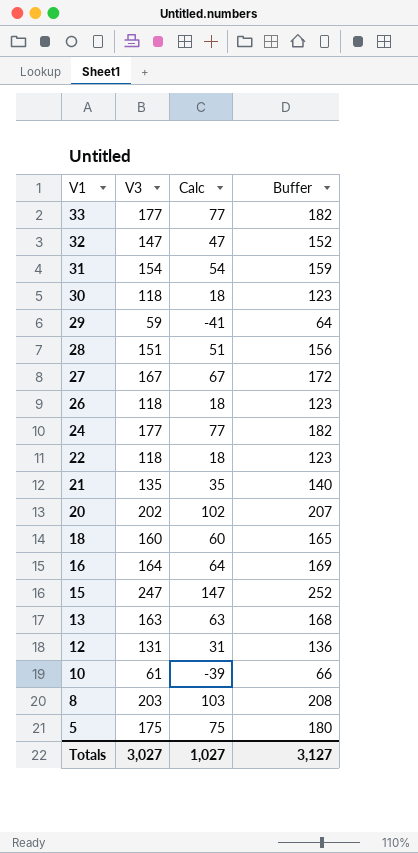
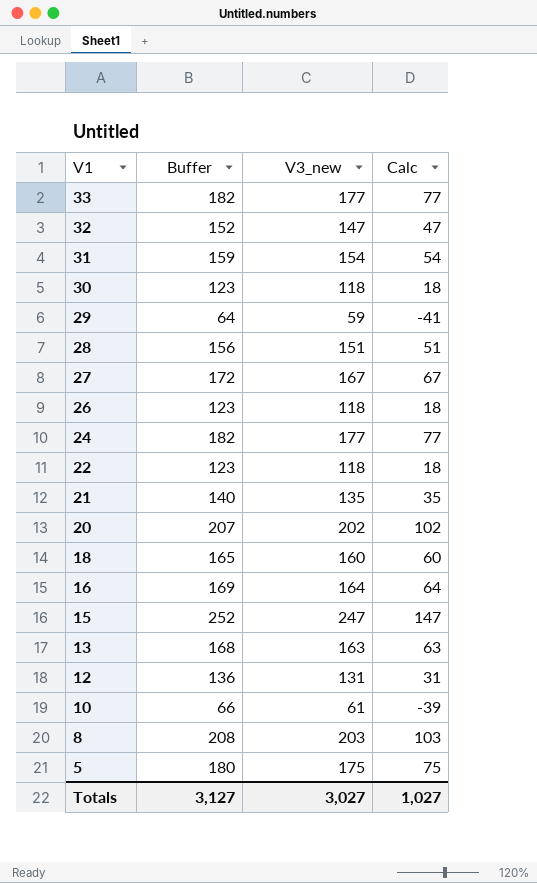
column Buffer | position: 4 -> 2
column name: V3 -> V3_new

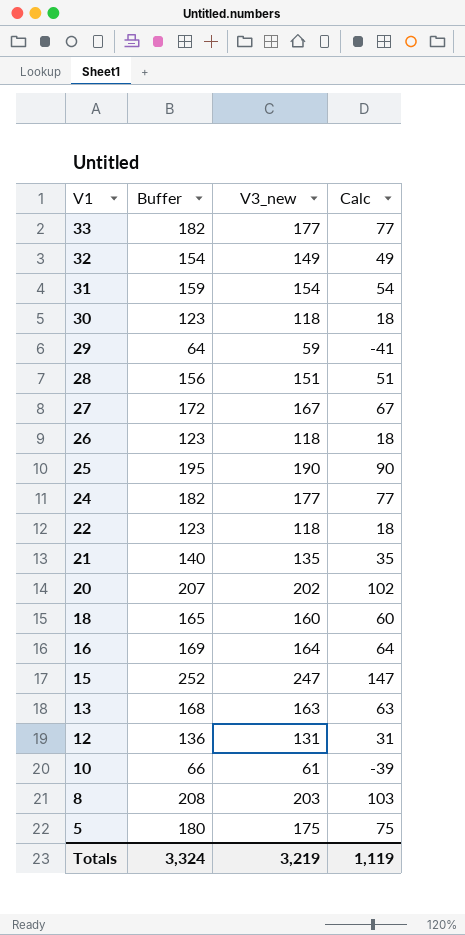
32 | Buffer: 152 -> 154
32 | V3_new: 147 -> 149
32 | Calc: 47 -> 49
row 25: none -> 195 | 190 | 90
Totals | Buffer: 3,127 -> 3,324
Totals | V3_new: 3,027 -> 3,219
Totals | Calc: 1,027 -> 1,119

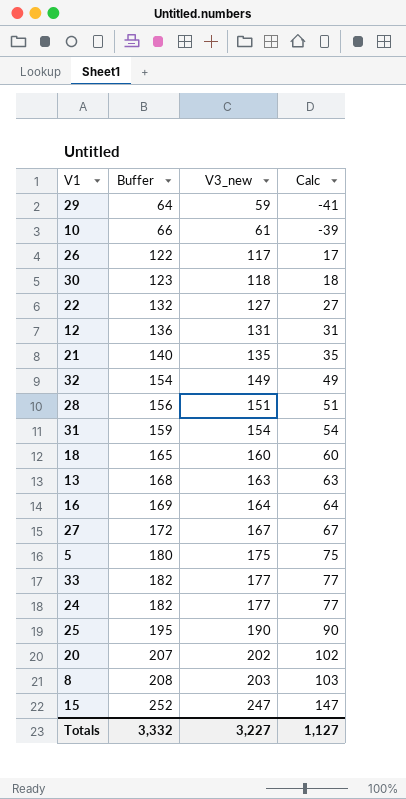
row order: V1 descending -> Buffer ascending
26 | Buffer: 123 -> 122
26 | V3_new: 118 -> 117
26 | Calc: 18 -> 17
22 | Buffer: 123 -> 132
22 | V3_new: 118 -> 127
22 | Calc: 18 -> 27
Totals | Buffer: 3,324 -> 3,332
Totals | V3_new: 3,219 -> 3,227
Totals | Calc: 1,119 -> 1,127

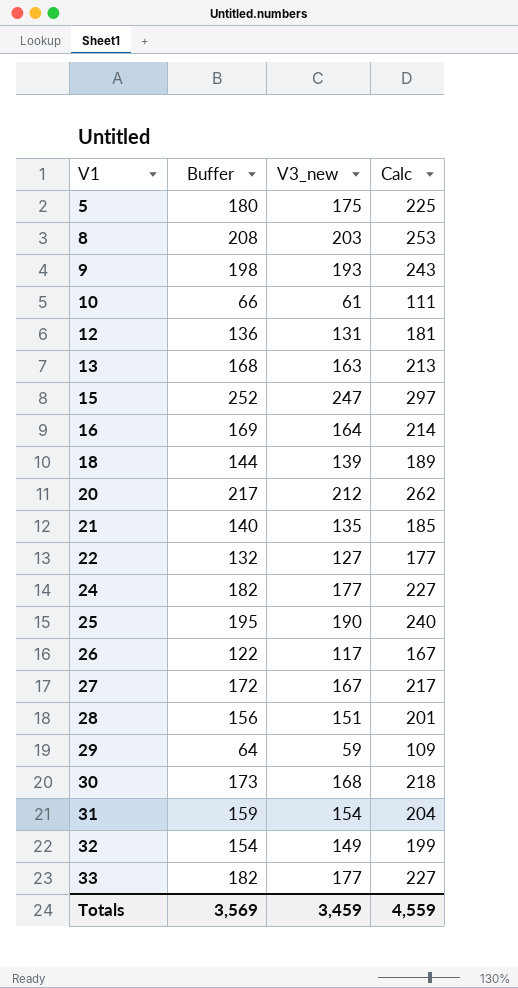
row order: Buffer ascending -> V1 ascending
column Calc | formula: [V3_new] - 100 -> [V3_new] + 50
row 9: none -> 198 | 193 | 243
18 | Buffer: 165 -> 144
18 | V3_new: 160 -> 139
20 | Buffer: 207 -> 217
20 | V3_new: 202 -> 212
30 | Buffer: 123 -> 173
30 | V3_new: 118 -> 168
Totals | Buffer: 3,332 -> 3,569
Totals | V3_new: 3,227 -> 3,459
Totals | Calc: 1,127 -> 4,559

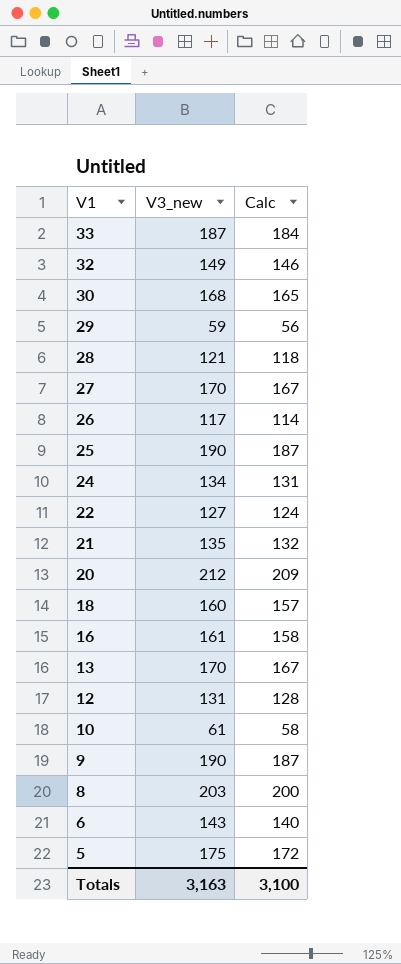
row order: V1 ascending -> V1 descending
column Buffer | formula: [V3_new] + 5 -> none
column Calc | formula: [V3_new] + 50 -> [V3_new] - 3
row 15: 252 | 247 | 297 -> none
row 31: 159 | 154 | 204 -> none
33 | V3_new: 177 -> 187
28 | V3_new: 151 -> 121
27 | V3_new: 167 -> 170
24 | V3_new: 177 -> 134
18 | V3_new: 139 -> 160
16 | V3_new: 164 -> 161
13 | V3_new: 163 -> 170
9 | V3_new: 193 -> 190
row 6: none -> 143 | 140
Totals | V3_new: 3,459 -> 3,163
Totals | Calc: 4,559 -> 3,100

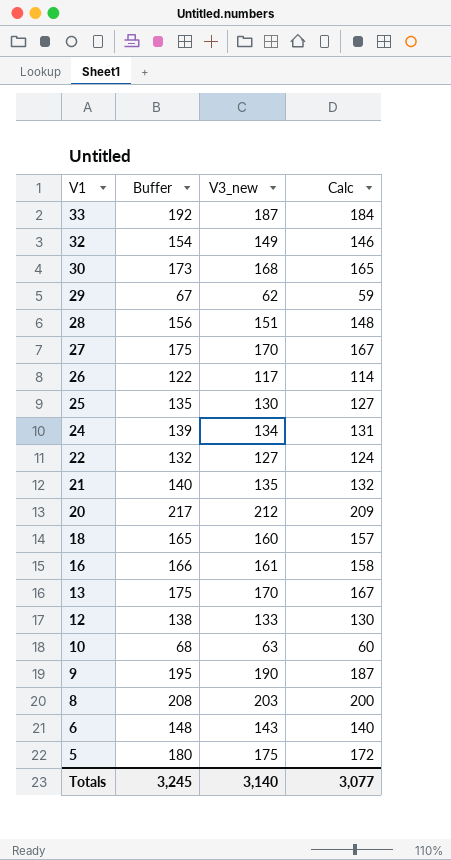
column Buffer | formula: none -> [V3_new] + 5
29 | V3_new: 59 -> 62
29 | Calc: 56 -> 59
28 | V3_new: 121 -> 151
28 | Calc: 118 -> 148
25 | V3_new: 190 -> 130
25 | Calc: 187 -> 127
12 | V3_new: 131 -> 133
12 | Calc: 128 -> 130
10 | V3_new: 61 -> 63
10 | Calc: 58 -> 60
Totals | V3_new: 3,163 -> 3,140
Totals | Calc: 3,100 -> 3,077

